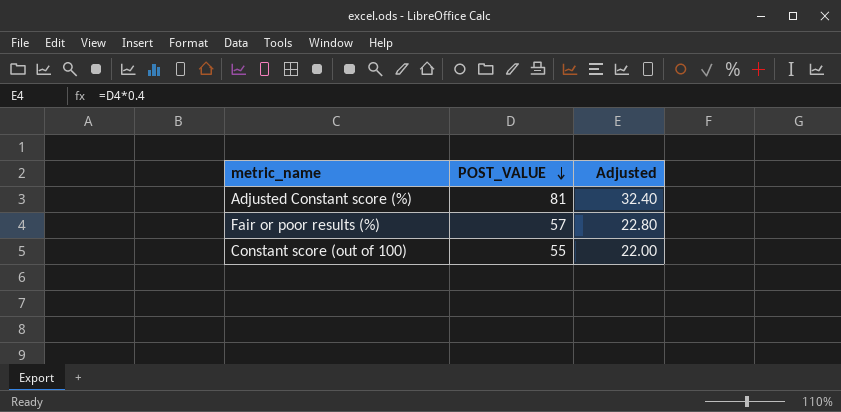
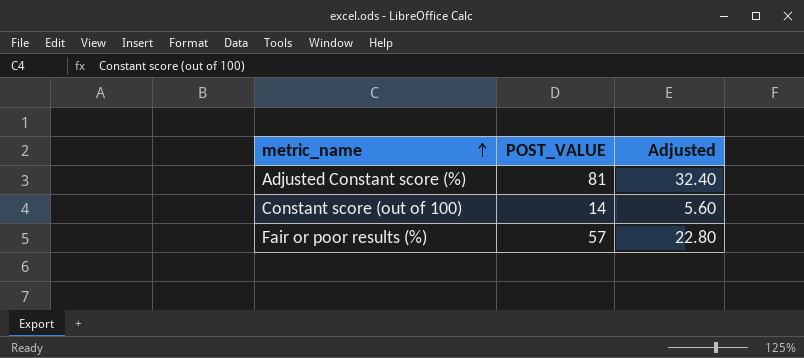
row order: POST_VALUE descending -> metric_name ascending
Constant score (out of 100) | POST_VALUE: 55 -> 14
Constant score (out of 100) | Adjusted: 22.00 -> 5.60

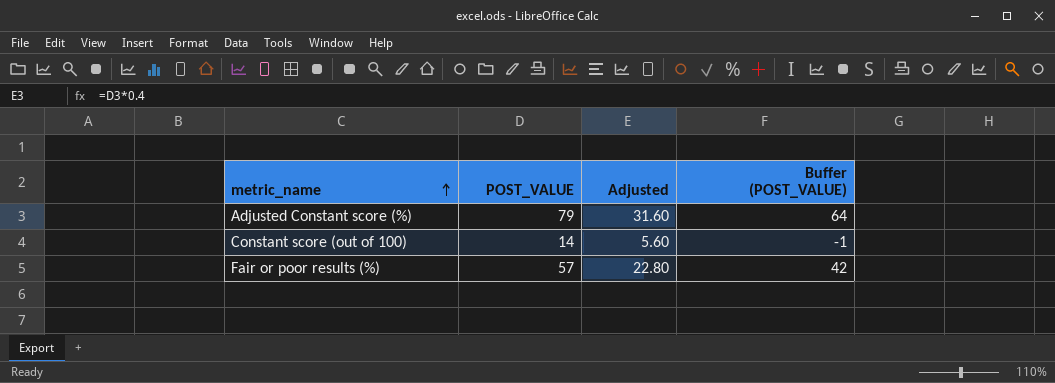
column Buffer (POST_VALUE) | formula: none -> [POST_VALUE] - 15
Adjusted Constant score (%) | POST_VALUE: 81 -> 79
Adjusted Constant score (%) | Adjusted: 32.40 -> 31.60

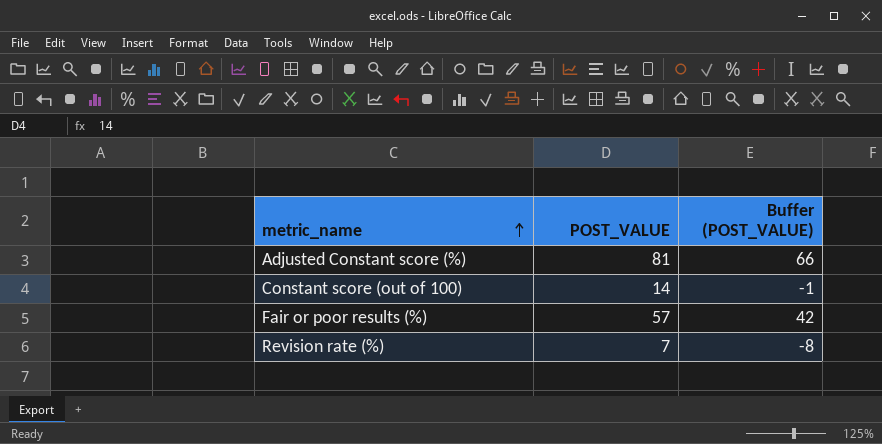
column Adjusted | formula: [POST_VALUE] * 0.4 -> none
Adjusted Constant score (%) | POST_VALUE: 79 -> 81
Adjusted Constant score (%) | Buffer (POST_VALUE): 64 -> 66
row Revision rate (%): none -> 7 | -8

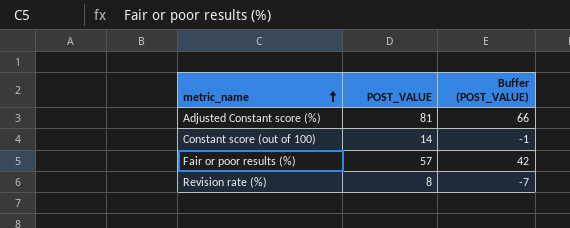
Revision rate (%) | POST_VALUE: 7 -> 8
Revision rate (%) | Buffer (POST_VALUE): -8 -> -7

